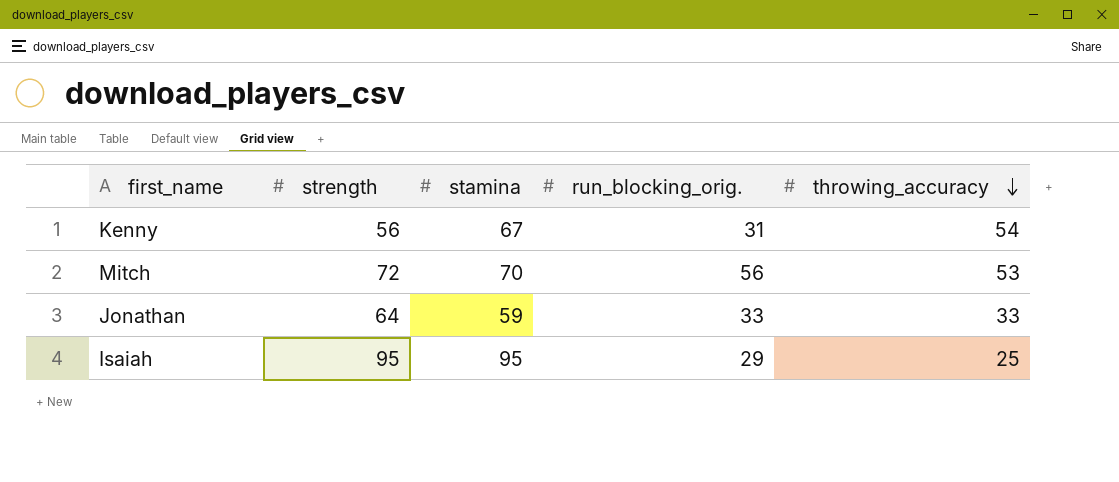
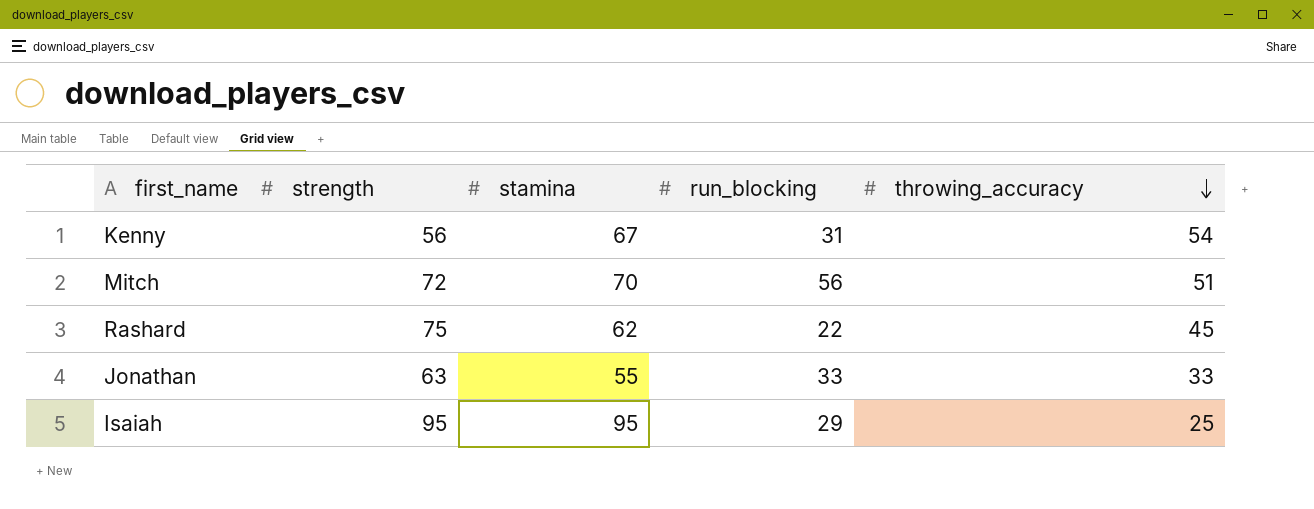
column name: run_blocking_orig. -> run_blocking
Mitch | throwing_accuracy: 53 -> 51
row Rashard: none -> 75 | 62 | 22 | 45
Jonathan | strength: 64 -> 63
Jonathan | stamina: 59 -> 55

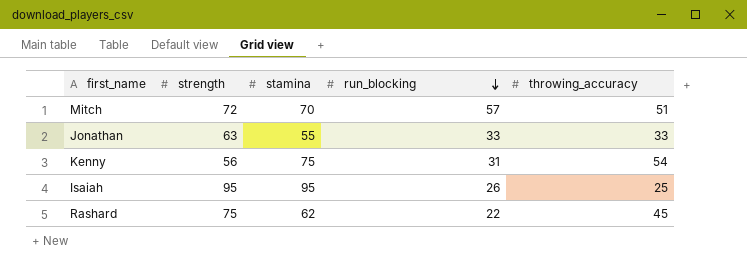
row order: throwing_accuracy descending -> run_blocking descending
Mitch | run_blocking: 56 -> 57
Kenny | stamina: 67 -> 75
Isaiah | run_blocking: 29 -> 26

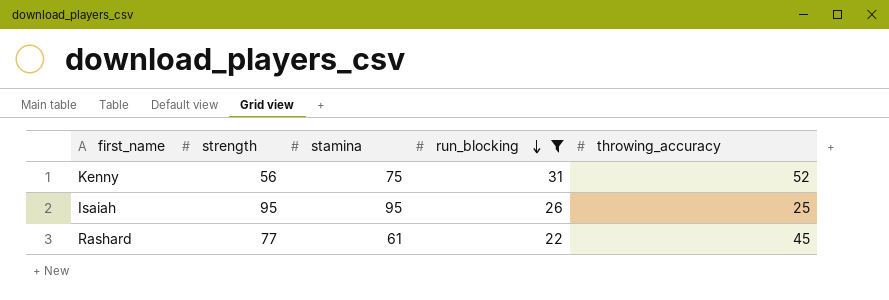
filter: none -> run_blocking <= 31
Kenny | throwing_accuracy: 54 -> 52
Rashard | strength: 75 -> 77
Rashard | stamina: 62 -> 61

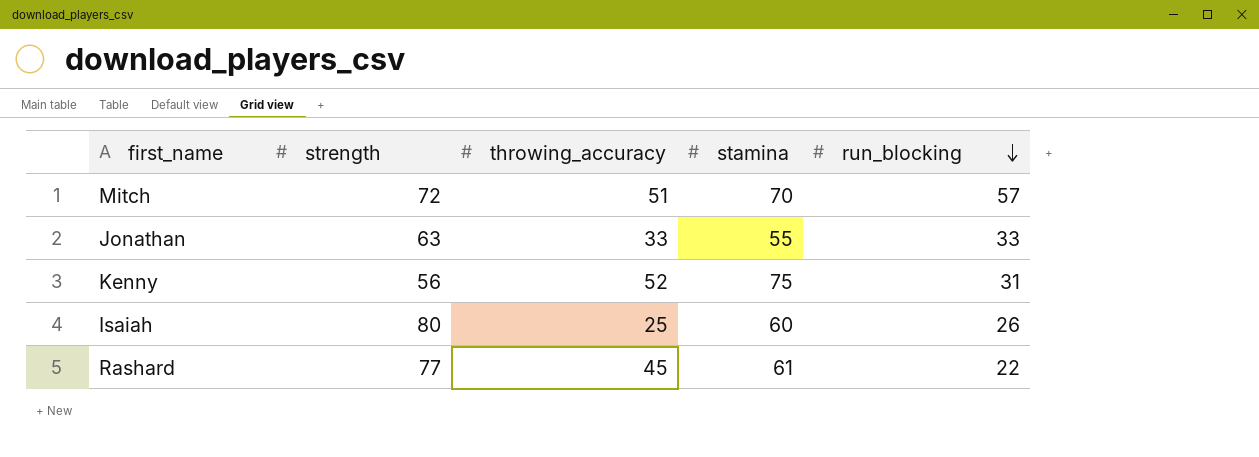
filter: run_blocking <= 31 -> none
column throwing_accuracy | position: 5 -> 3
Isaiah | strength: 95 -> 80
Isaiah | stamina: 95 -> 60

